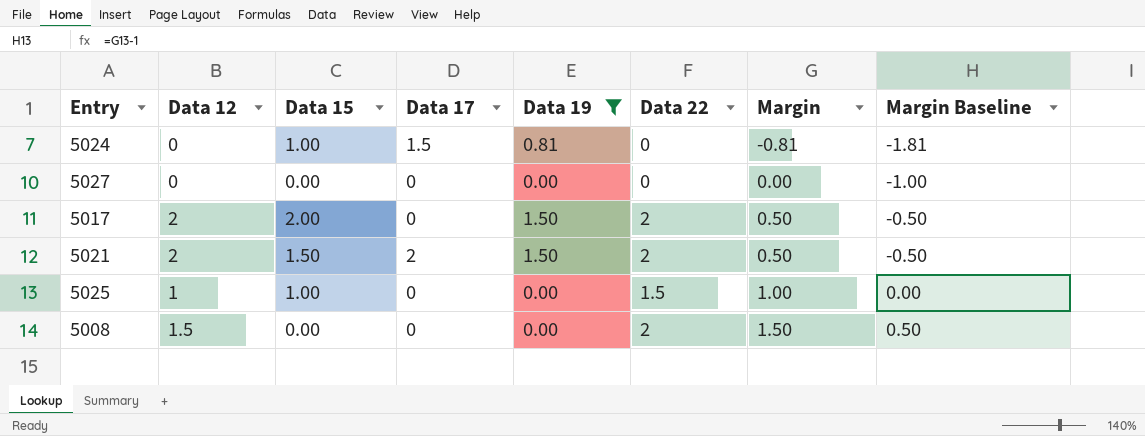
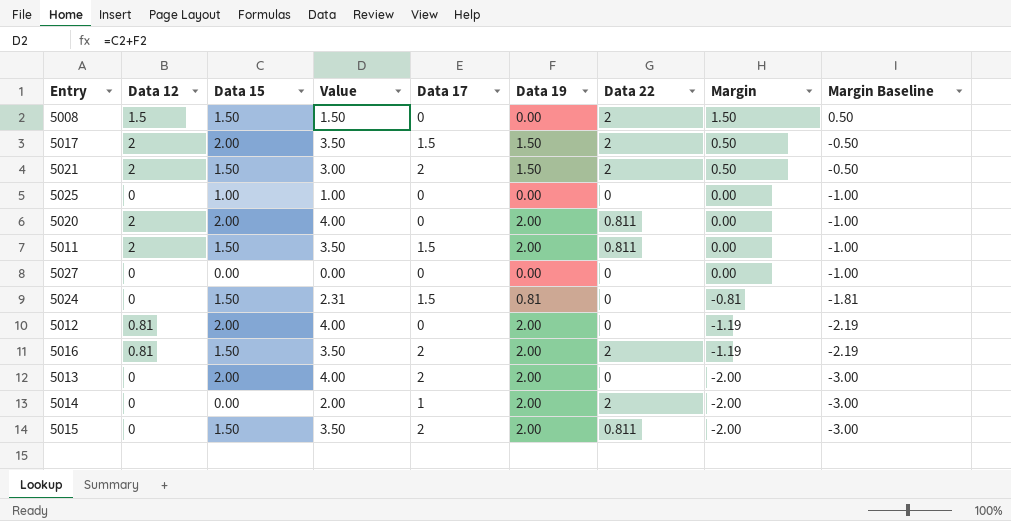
filter: Data 19 != 2.00 -> none
row order: Margin ascending -> Margin descending
column Value | formula: none -> [Data 15] + [Data 19]
5008 | Data 15: 0.00 -> 1.50
5017 | Data 17: 0 -> 1.5
5025 | Data 12: 1 -> 0
5025 | Data 22: 1.5 -> 0
5025 | Margin: 1.00 -> 0.00
5025 | Margin Baseline: 0.00 -> -1.00
5024 | Data 15: 1.00 -> 1.50

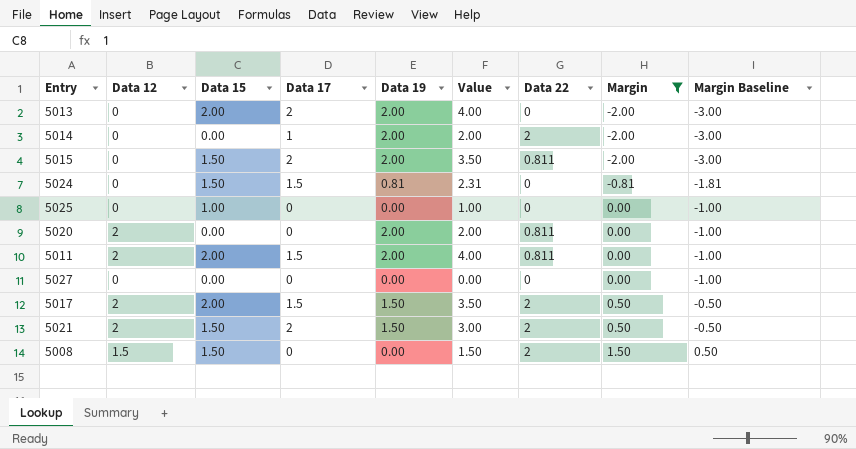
filter: none -> Margin != -1.19
row order: Margin descending -> Margin ascending
column Value | position: 4 -> 6
5020 | Data 15: 2.00 -> 0.00
5020 | Value: 4.00 -> 2.00
5011 | Data 15: 1.50 -> 2.00
5011 | Value: 3.50 -> 4.00

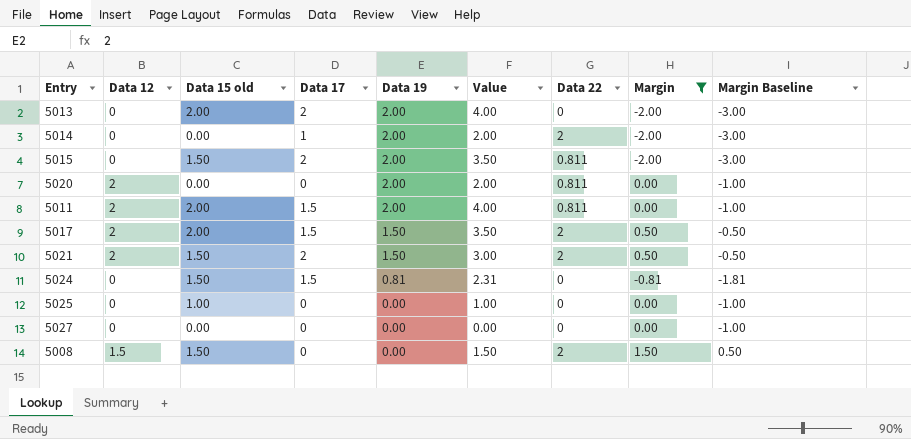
row order: Margin ascending -> Data 19 descending
column name: Data 15 -> Data 15 old

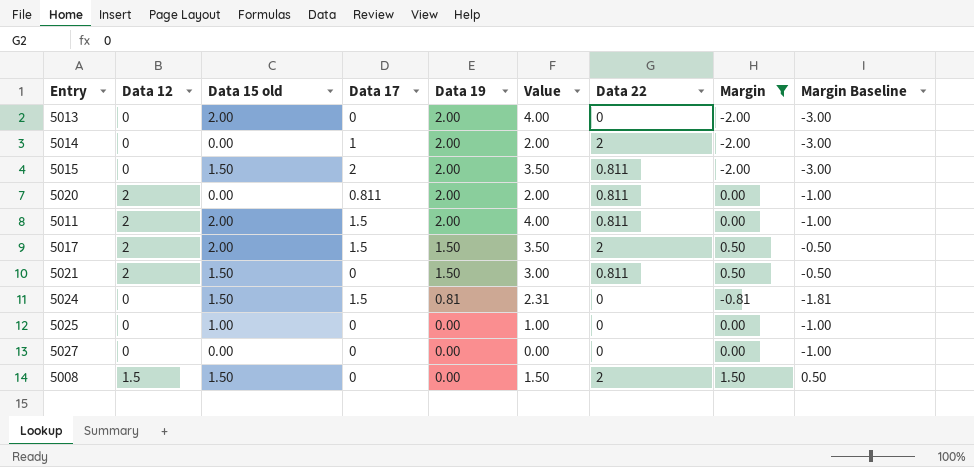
5013 | Data 17: 2 -> 0
5020 | Data 17: 0 -> 0.811
5021 | Data 17: 2 -> 0
5021 | Data 22: 2 -> 0.811

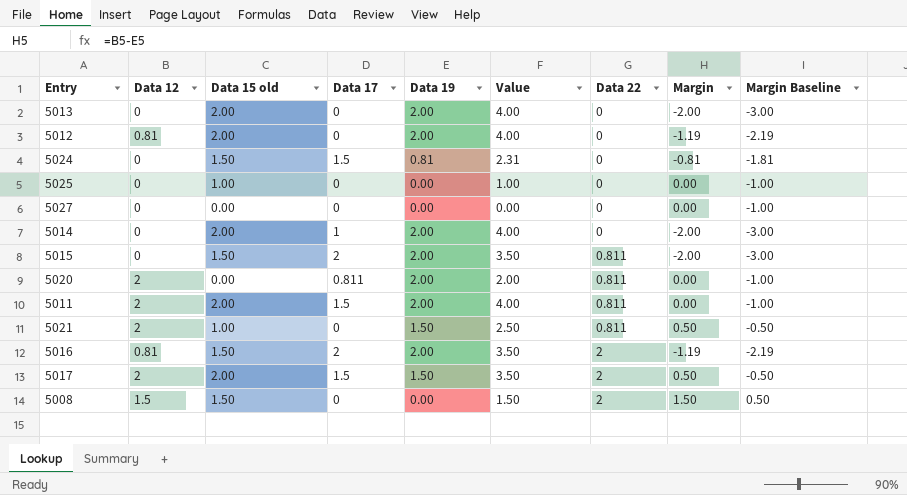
filter: Margin != -1.19 -> none
row order: Data 19 descending -> Data 22 ascending
5014 | Data 15 old: 0.00 -> 2.00
5014 | Value: 2.00 -> 4.00
5014 | Data 22: 2 -> 0
5021 | Data 15 old: 1.50 -> 1.00
5021 | Value: 3.00 -> 2.50

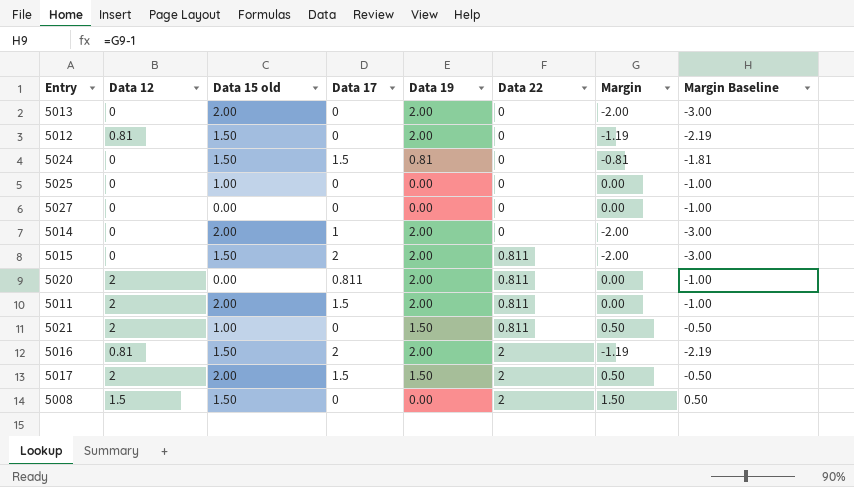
column Value | formula: [Data 15 old] + [Data 19] -> none
5012 | Data 15 old: 2.00 -> 1.50

